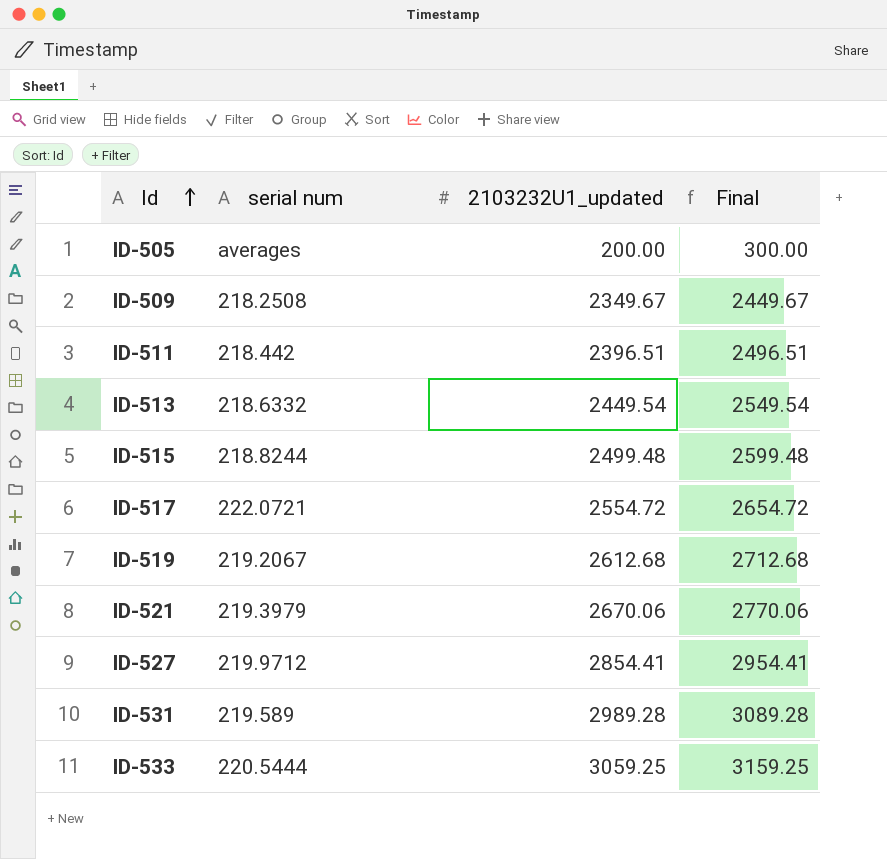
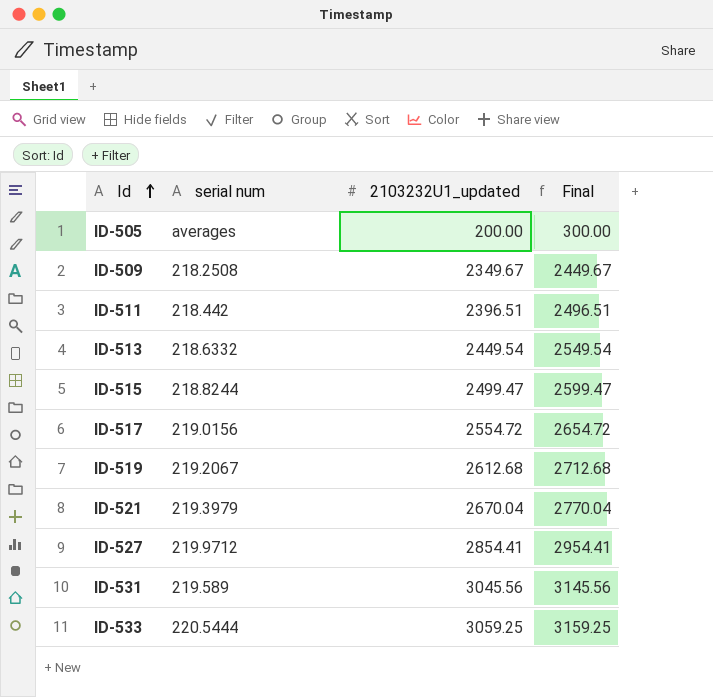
ID-515 | 2103232U1_updated: 2499.48 -> 2499.47
ID-515 | Final: 2599.48 -> 2599.47
ID-517 | serial num: 222.0721 -> 219.0156
ID-521 | 2103232U1_updated: 2670.06 -> 2670.04
ID-521 | Final: 2770.06 -> 2770.04
ID-531 | 2103232U1_updated: 2989.28 -> 3045.56
ID-531 | Final: 3089.28 -> 3145.56

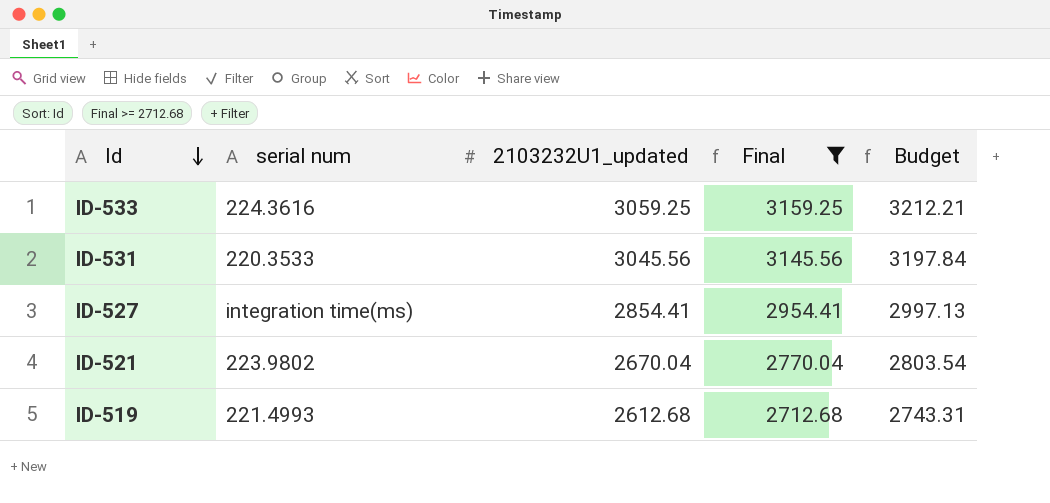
filter: none -> Final >= 2712.68
row order: Id ascending -> Id descending
column Budget | formula: none -> [2103232U1_updated] * 1.05
ID-533 | serial num: 220.5444 -> 224.3616
ID-531 | serial num: 219.589 -> 220.3533
ID-527 | serial num: 219.9712 -> integration time(ms)
ID-521 | serial num: 219.3979 -> 223.9802
ID-519 | serial num: 219.2067 -> 221.4993

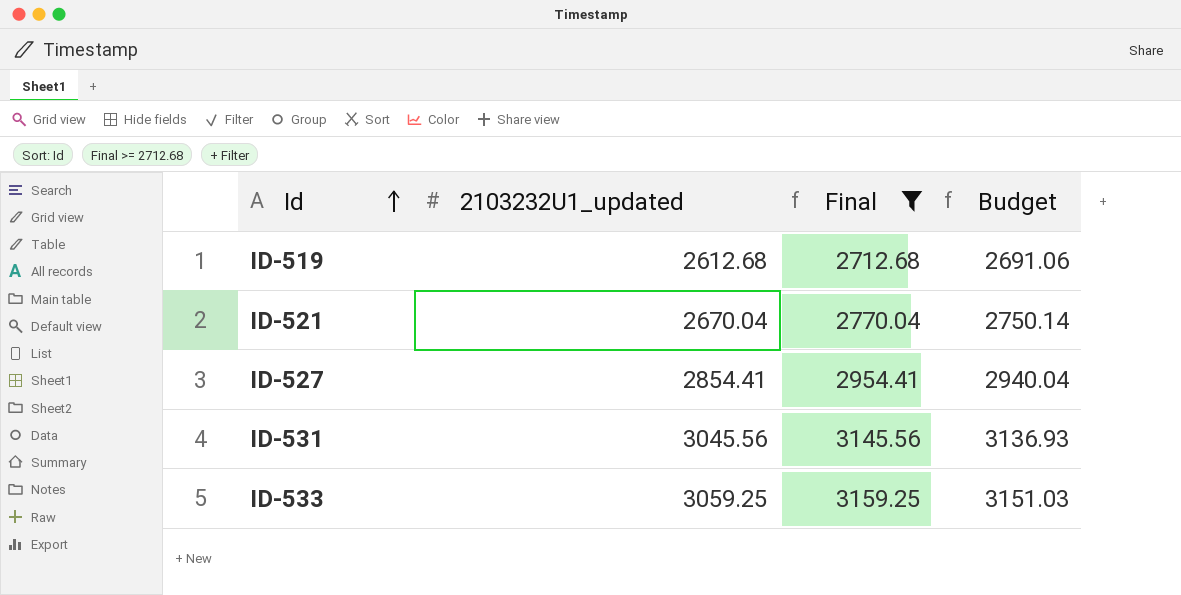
row order: Id descending -> Id ascending
column serial num | position: 2 -> none
column Budget | formula: [2103232U1_updated] * 1.05 -> [2103232U1_updated] * 1.03

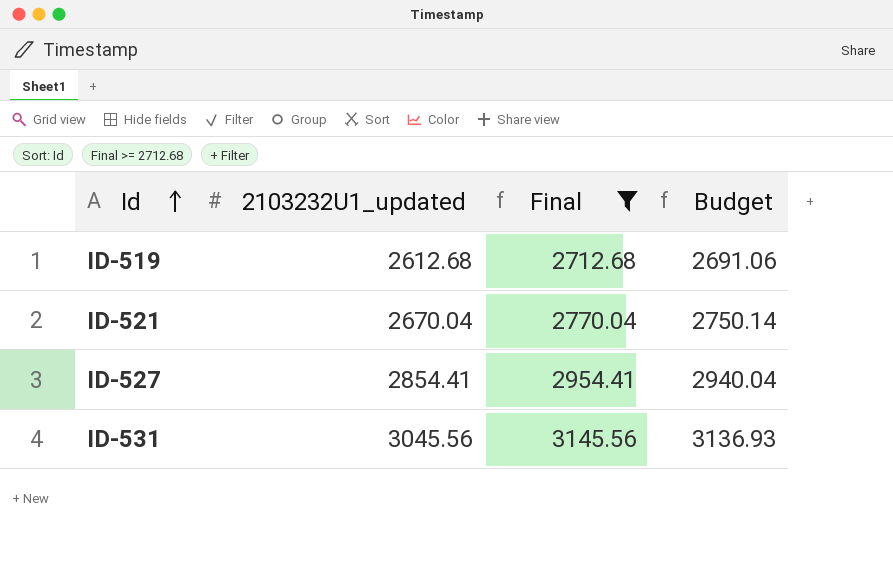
row ID-533: 3059.25 | 3159.25 | 3151.03 -> none

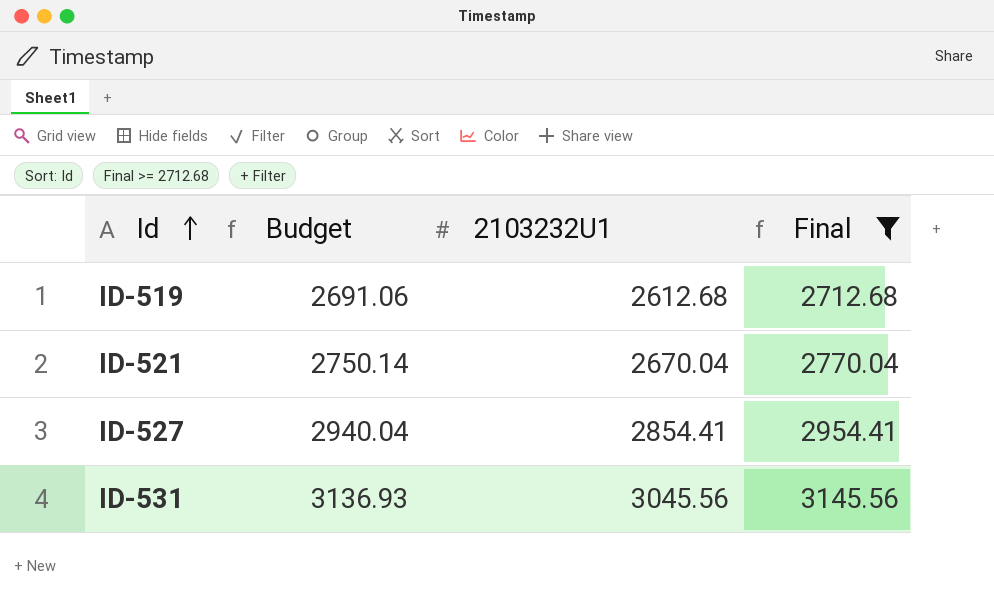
column Budget | position: 4 -> 2
column name: 2103232U1_updated -> 2103232U1

